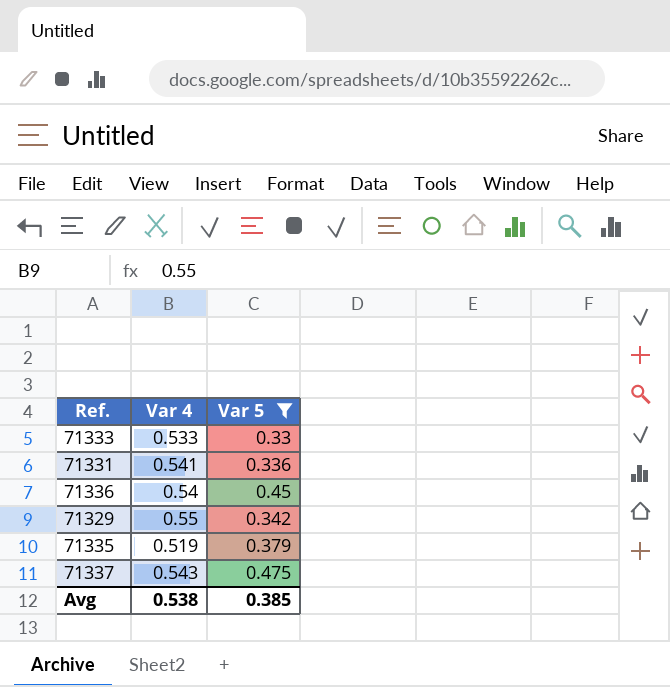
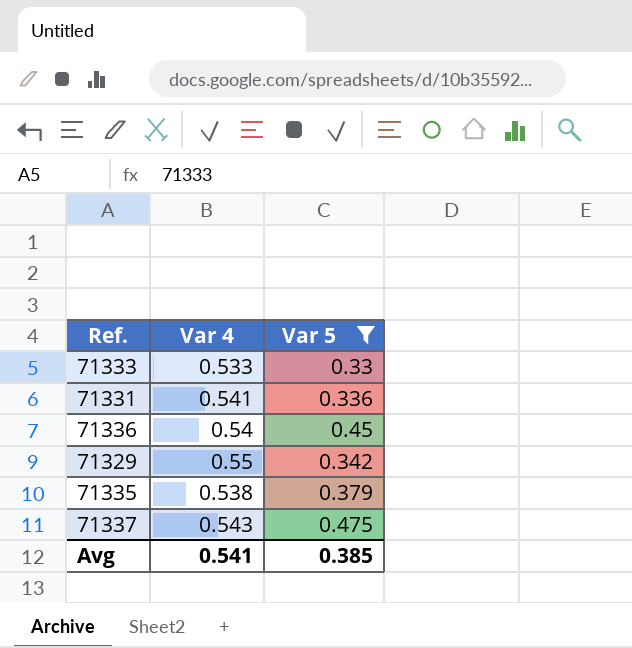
71335 | Var 4: 0.519 -> 0.538
Avg | Var 4: 0.538 -> 0.541

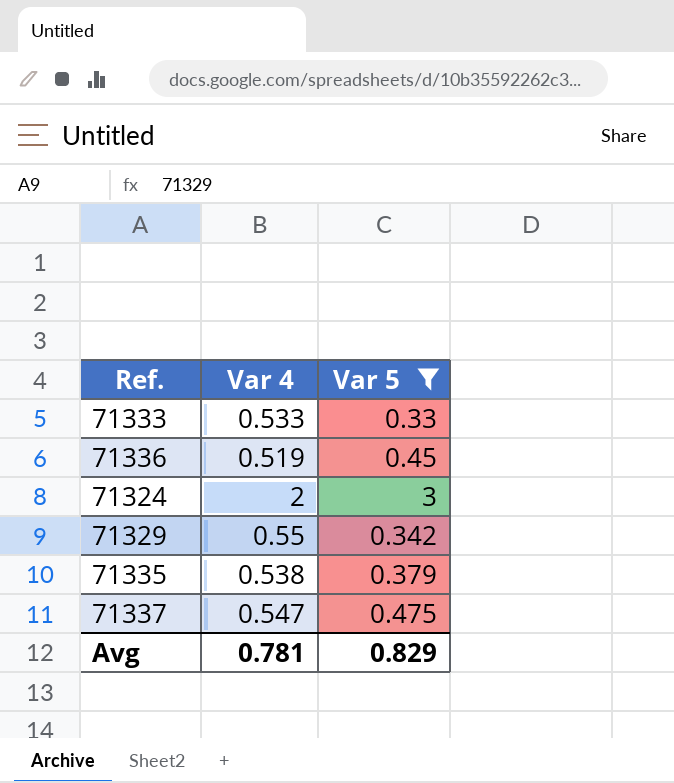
row 71331: 0.541 | 0.336 -> none
71336 | Var 4: 0.54 -> 0.519
row 71324: none -> 2 | 3
71337 | Var 4: 0.543 -> 0.547
Avg | Var 4: 0.541 -> 0.781
Avg | Var 5: 0.385 -> 0.829

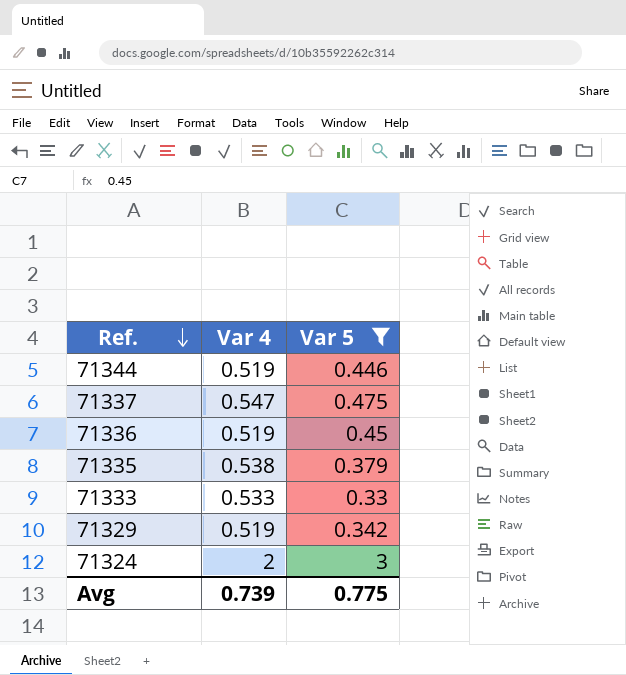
row order: none -> Ref. descending
row 71344: none -> 0.519 | 0.446
71329 | Var 4: 0.55 -> 0.519
Avg | Var 4: 0.781 -> 0.739
Avg | Var 5: 0.829 -> 0.775

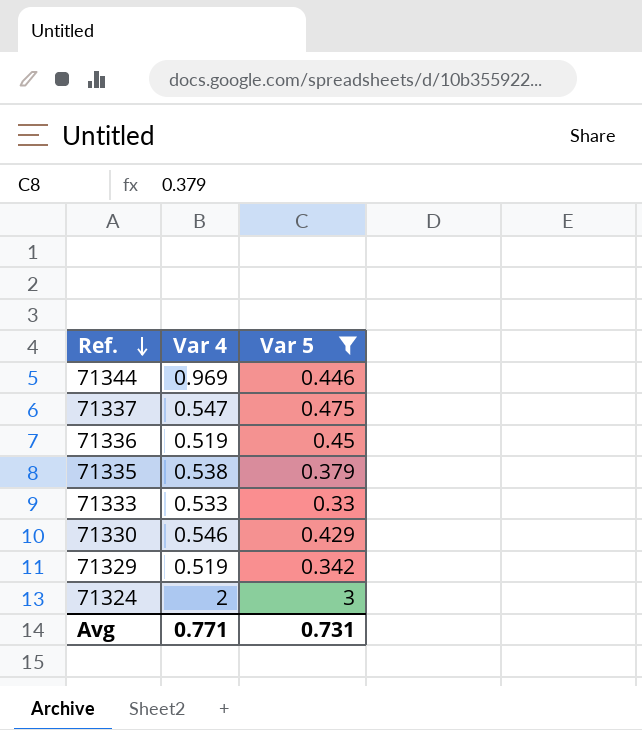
71344 | Var 4: 0.519 -> 0.969
row 71330: none -> 0.546 | 0.429
Avg | Var 4: 0.739 -> 0.771
Avg | Var 5: 0.775 -> 0.731

